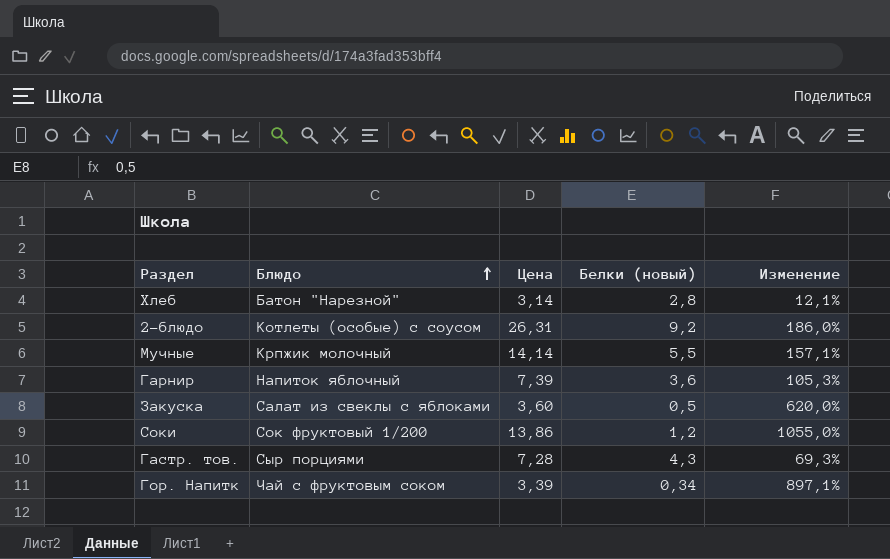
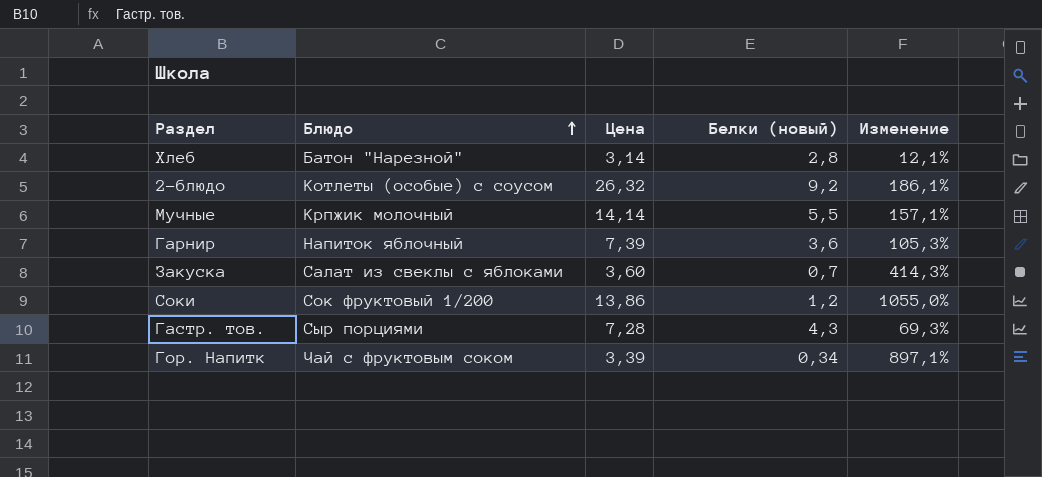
2-блюдо | Цена: 26,31 -> 26,32
2-блюдо | Изменение: 186,0% -> 186,1%
Закуска | Белки (новый): 0,5 -> 0,7
Закуска | Изменение: 620,0% -> 414,3%

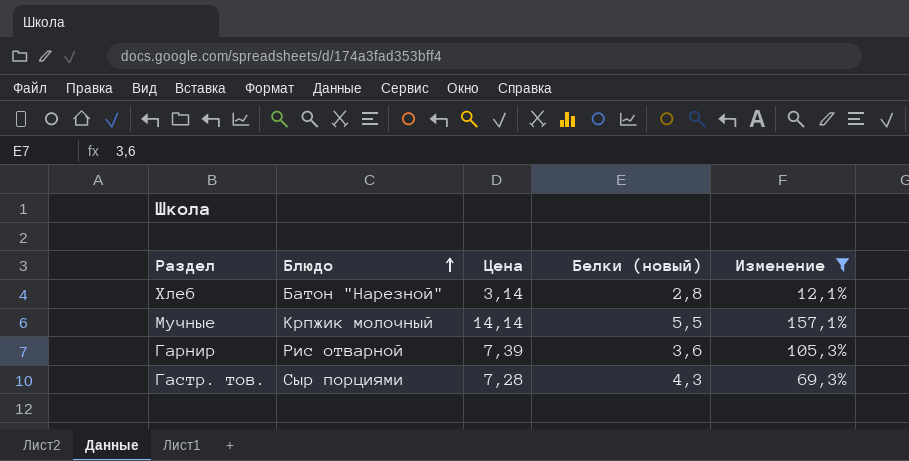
filter: none -> Изменение <= 157,1%
Гарнир | Блюдо: Напиток яблочный -> Рис отварной

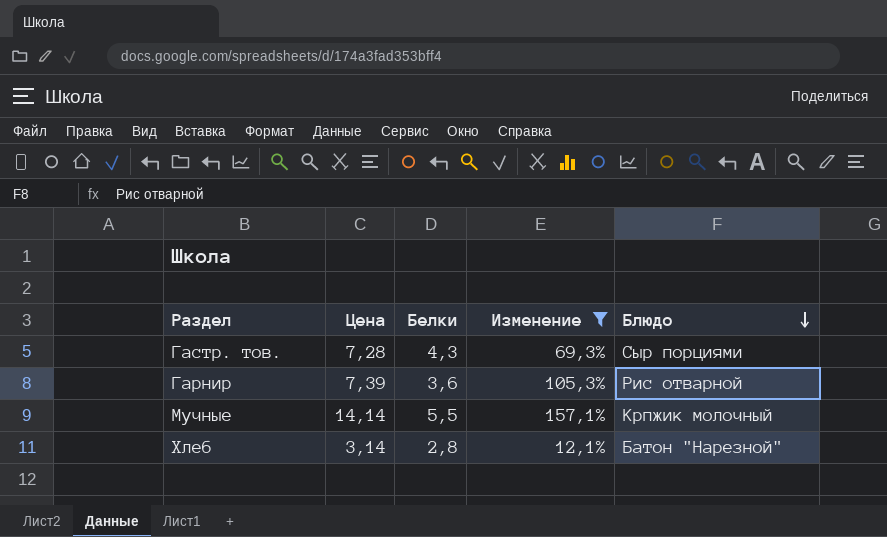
row order: Блюдо ascending -> Блюдо descending
column name: Белки (новый) -> Белки
column Блюдо | position: 2 -> 5

